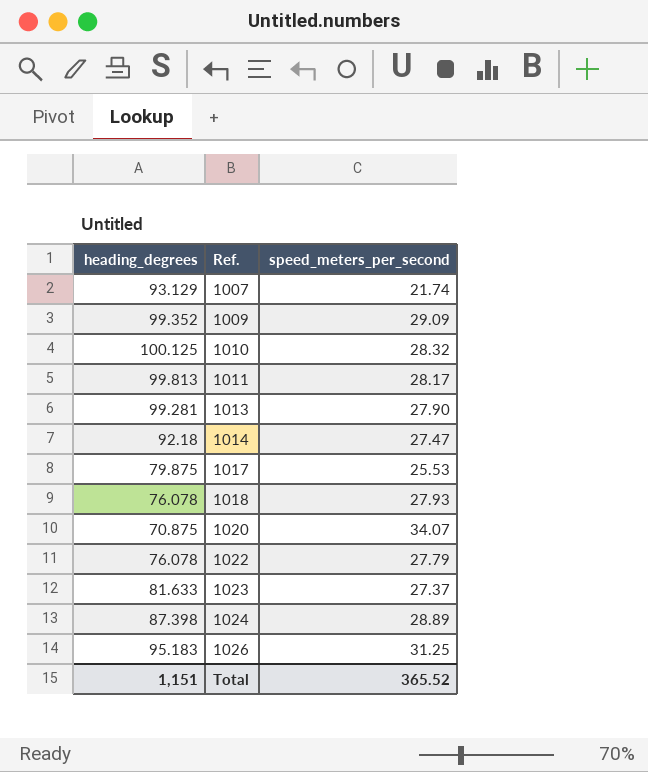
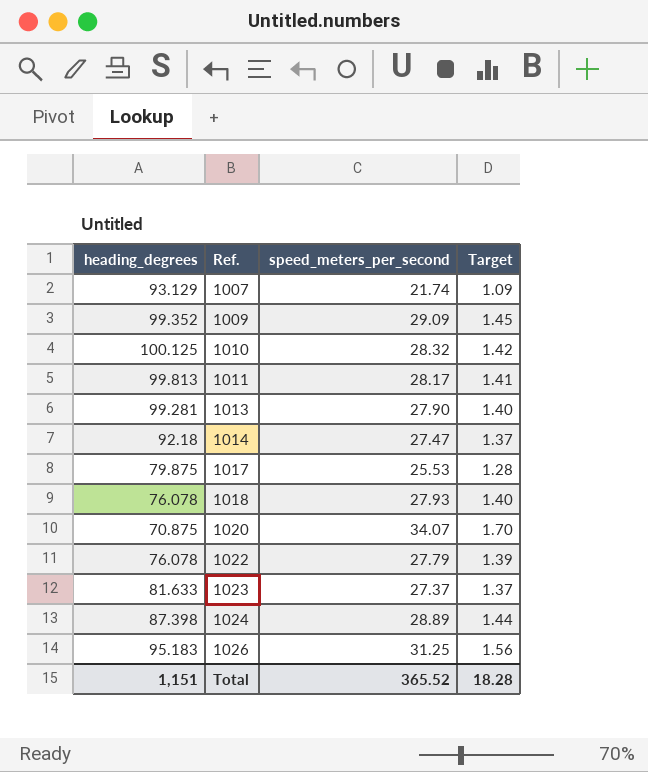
column Target | formula: none -> [speed_meters_per_second] * 0.05

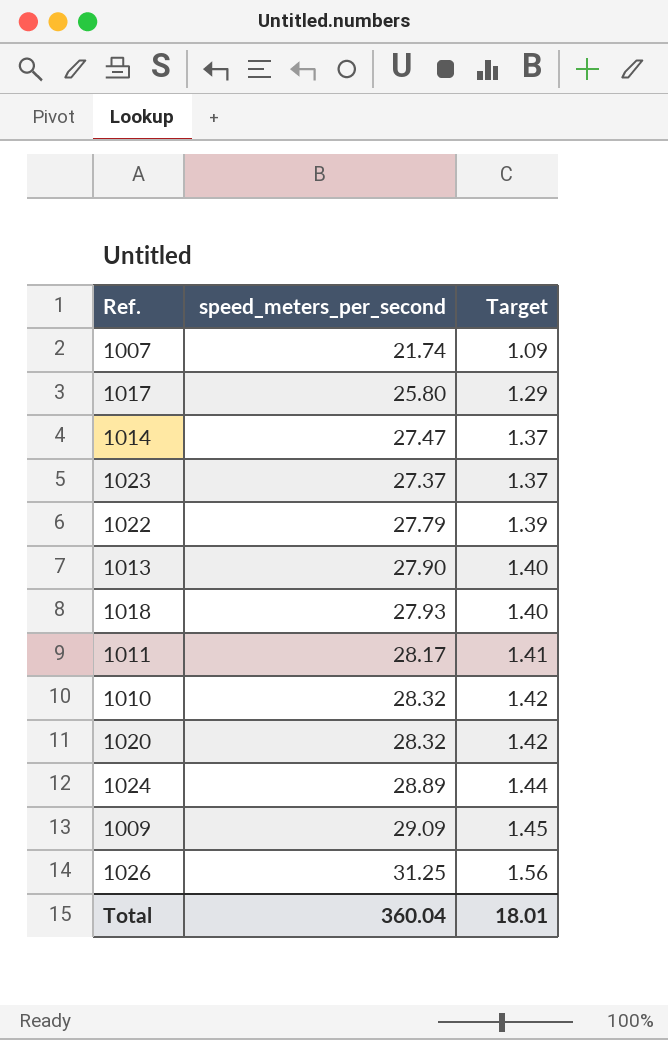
row order: Ref. ascending -> Target ascending
column heading_degrees | position: 1 -> none
1017 | speed_meters_per_second: 25.53 -> 25.80
1017 | Target: 1.28 -> 1.29
1020 | speed_meters_per_second: 34.07 -> 28.32
1020 | Target: 1.70 -> 1.42
Total | speed_meters_per_second: 365.52 -> 360.04
Total | Target: 18.28 -> 18.01

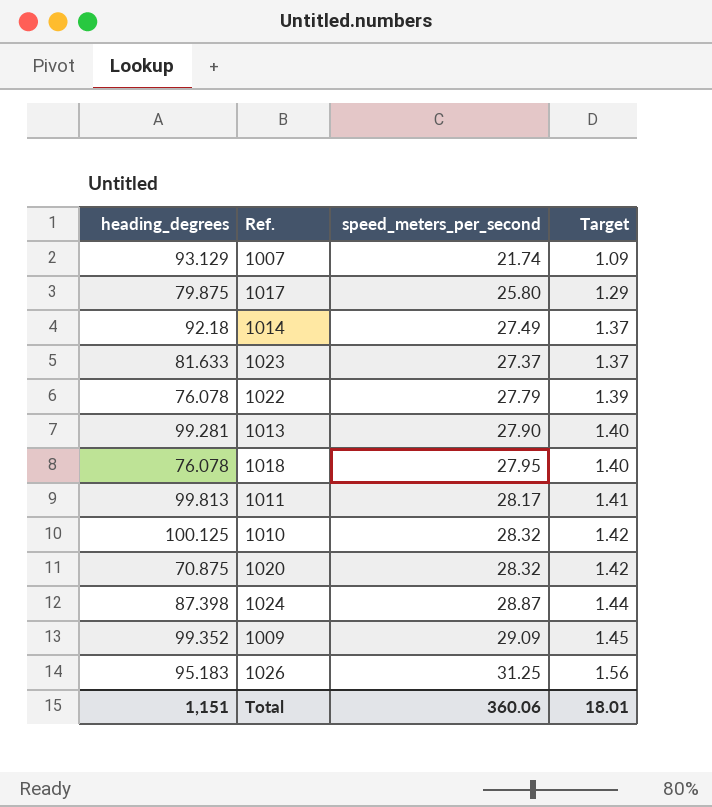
column heading_degrees | position: none -> 1
1014 | speed_meters_per_second: 27.47 -> 27.49
1018 | speed_meters_per_second: 27.93 -> 27.95
1024 | speed_meters_per_second: 28.89 -> 28.87
Total | speed_meters_per_second: 360.04 -> 360.06

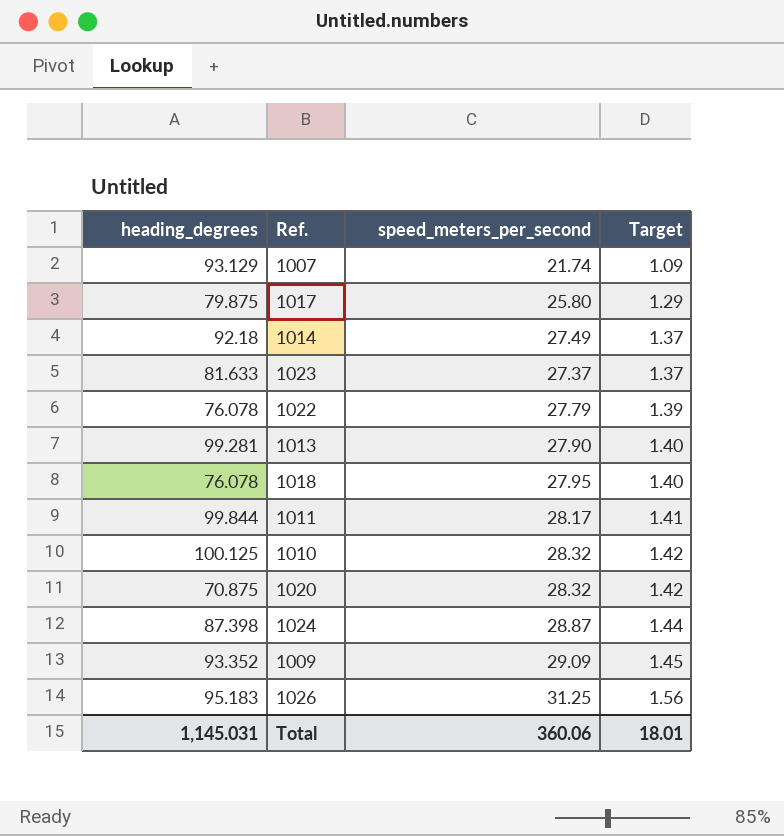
1011 | heading_degrees: 99.813 -> 99.844
1009 | heading_degrees: 99.352 -> 93.352
Total | heading_degrees: 1,151 -> 1,145.031

